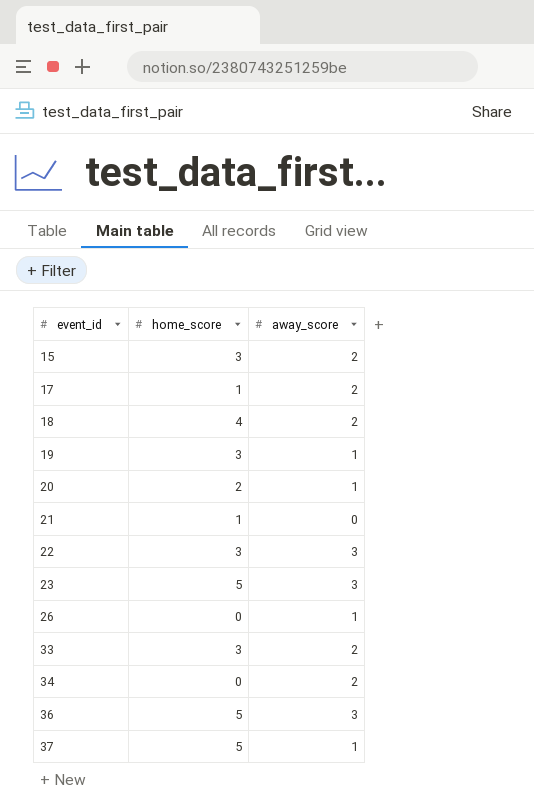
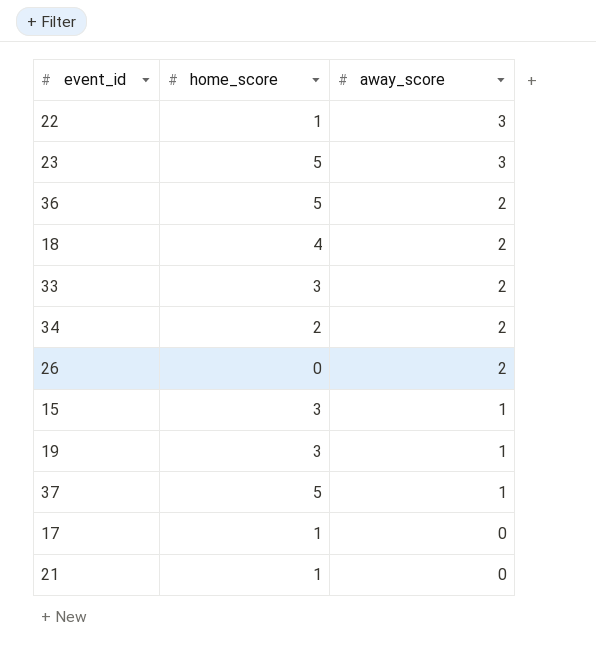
row order: event_id ascending -> away_score descending
row 20: 2 | 1 -> none
22 | home_score: 3 -> 1
36 | away_score: 3 -> 2
34 | home_score: 0 -> 2
26 | away_score: 1 -> 2
15 | away_score: 2 -> 1
17 | away_score: 2 -> 0

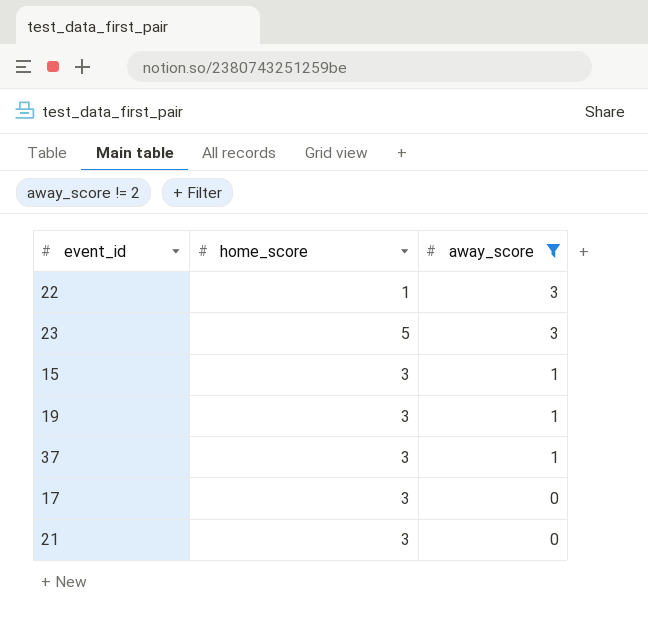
filter: none -> away_score != 2
37 | home_score: 5 -> 3
17 | home_score: 1 -> 3
21 | home_score: 1 -> 3

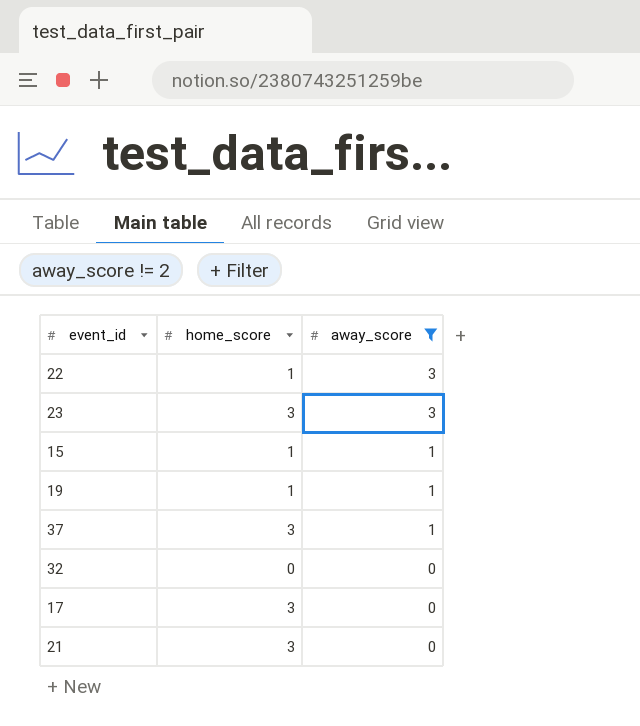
23 | home_score: 5 -> 3
15 | home_score: 3 -> 1
19 | home_score: 3 -> 1
row 32: none -> 0 | 0

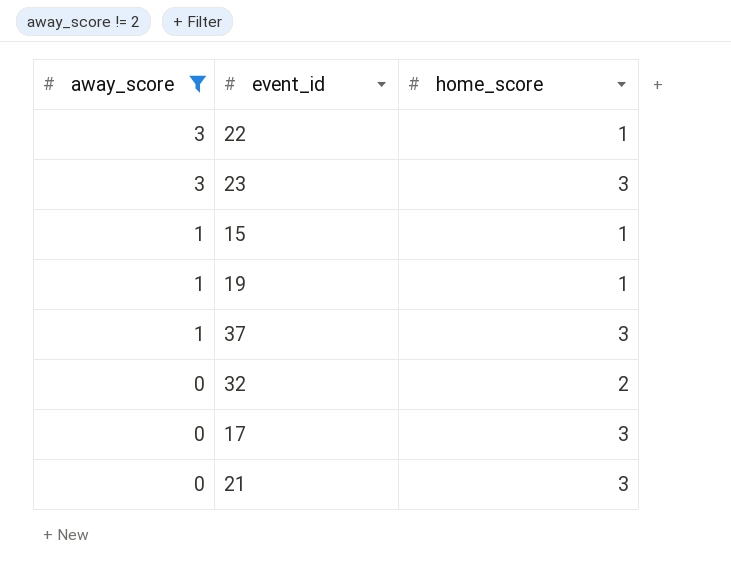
column away_score | position: 3 -> 1
32 | home_score: 0 -> 2

